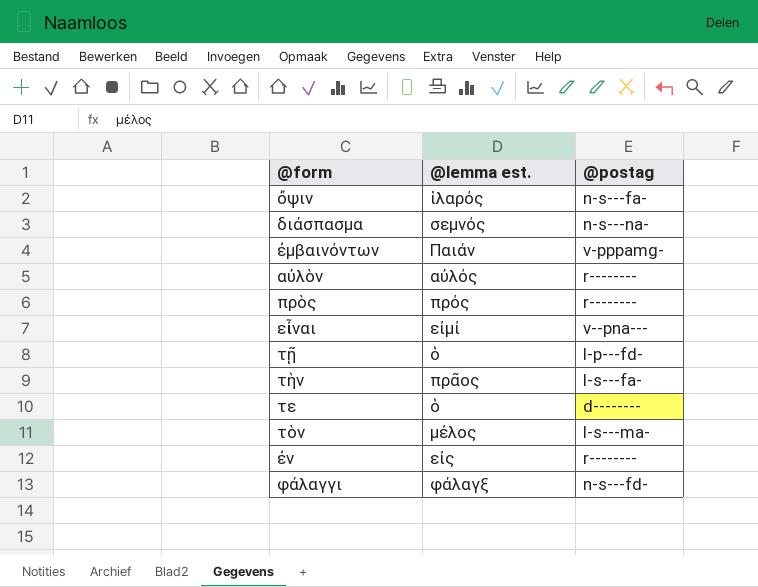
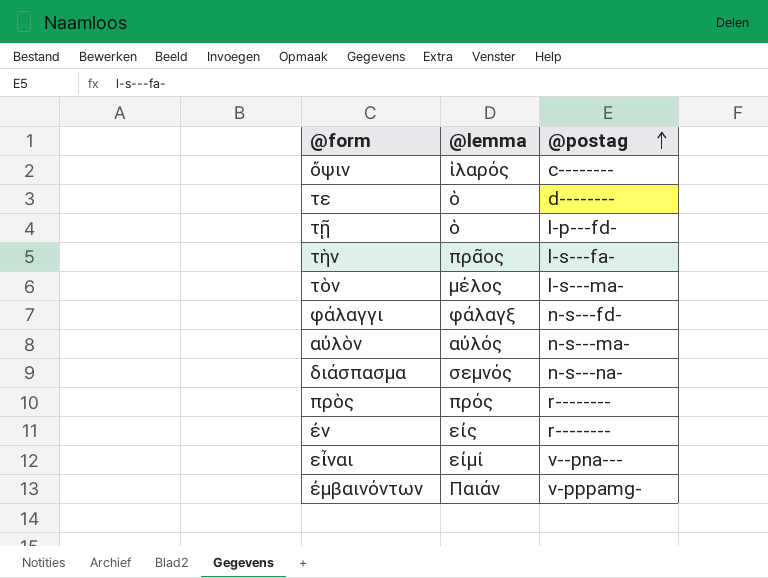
row order: none -> @postag ascending
column name: @lemma est. -> @lemma
ὄψιν | @postag: n-s---fa- -> c--------
αὐλὸν | @postag: r-------- -> n-s---ma-

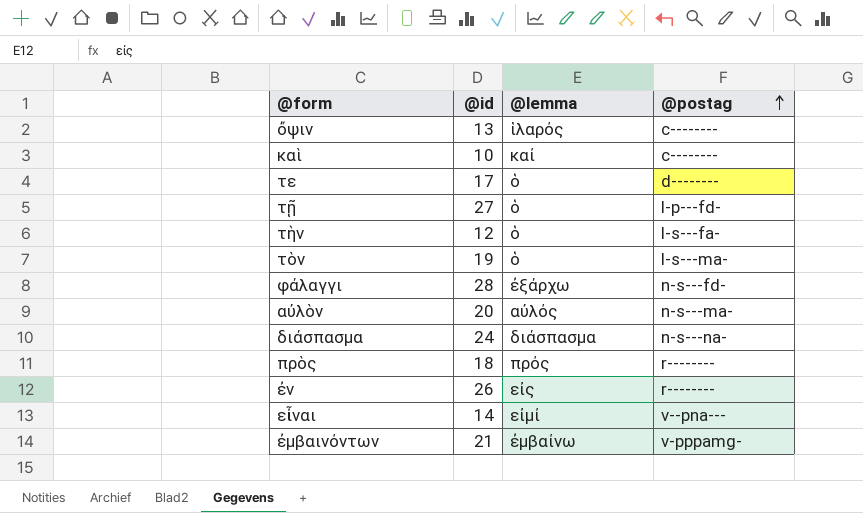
column @id | position: none -> 2
row καὶ: none -> 10 | καί | c--------
τὴν | @lemma: πρᾶος -> ὁ
τὸν | @lemma: μέλος -> ὁ
φάλαγγι | @lemma: φάλαγξ -> ἐξάρχω
διάσπασμα | @lemma: σεμνός -> διάσπασμα
ἐμβαινόντων | @lemma: Παιάν -> ἐμβαίνω

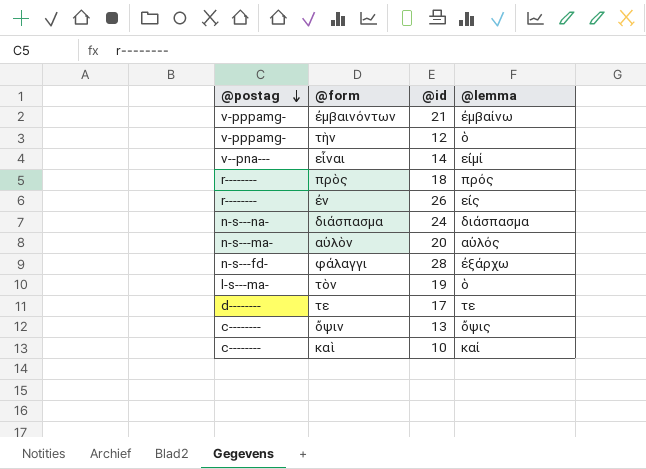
row order: @postag ascending -> @postag descending
column @postag | position: 4 -> 1
row τῇ: 27 | ὁ | l-p---fd- -> none
τὴν | @postag: l-s---fa- -> v-pppamg-
τε | @lemma: ὁ -> τε
ὄψιν | @lemma: ἱλαρός -> ὄψις

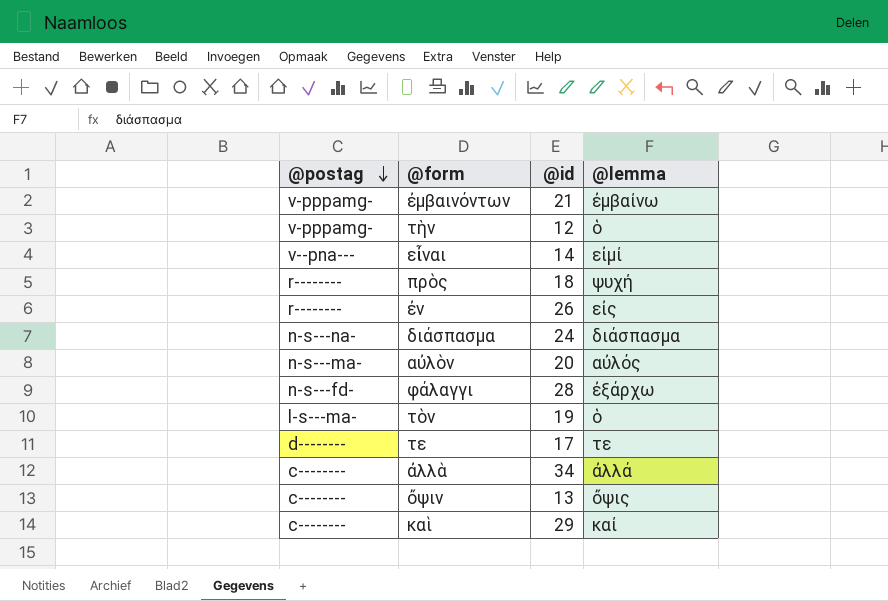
πρὸς | @lemma: πρός -> ψυχή
row ἀλλὰ: none -> c-------- | 34 | ἀλλά
καὶ | @id: 10 -> 29

